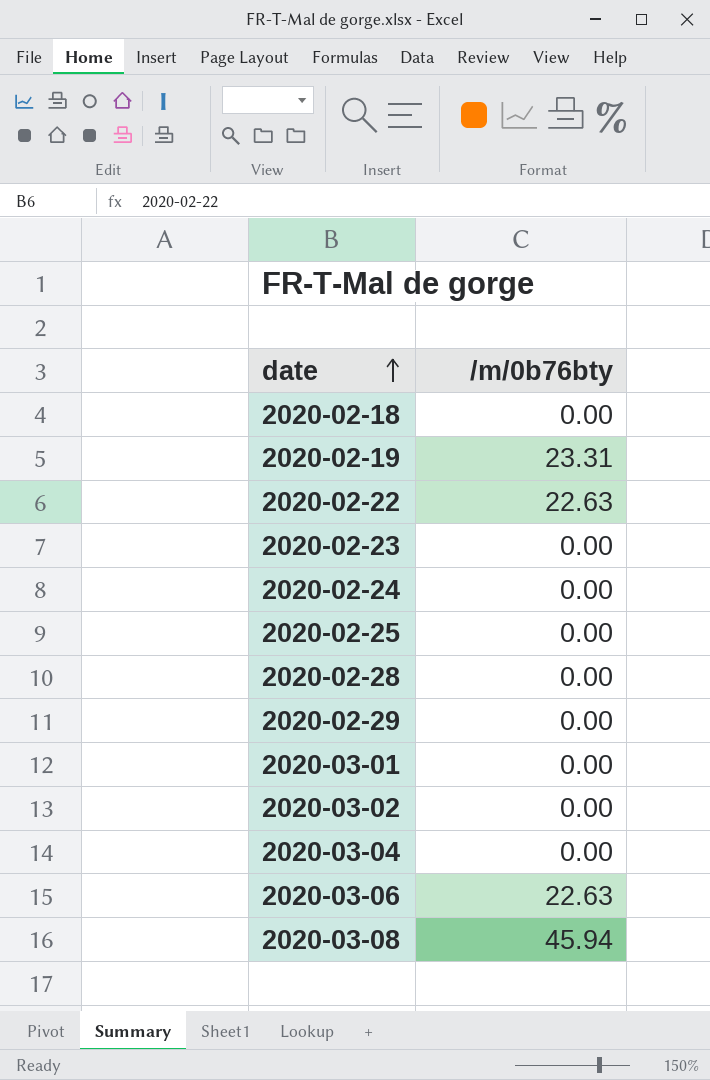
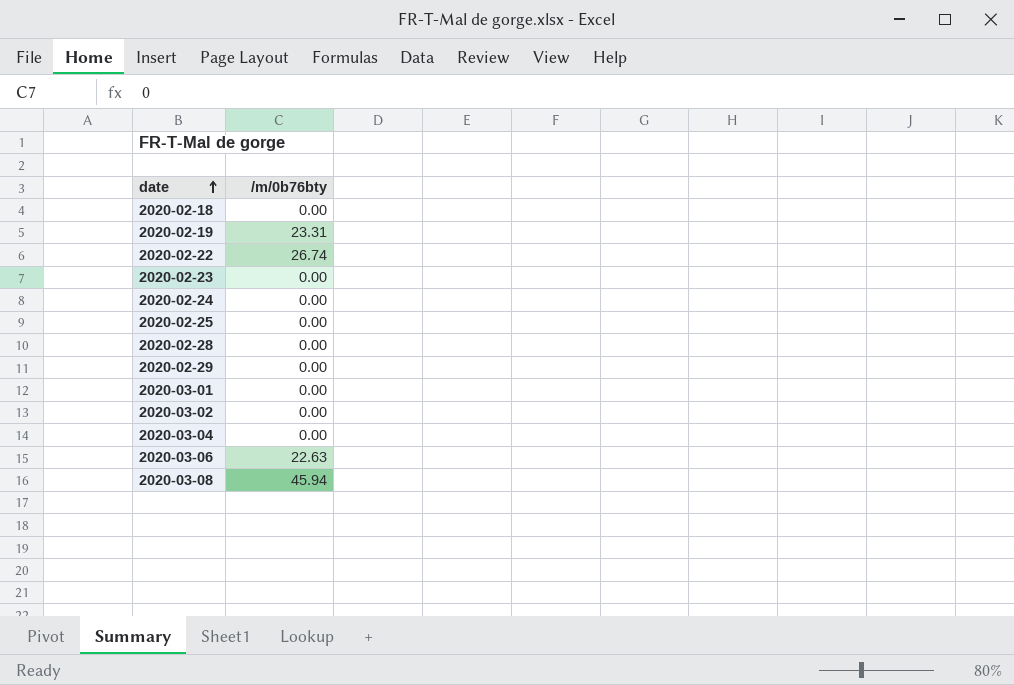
2020-02-22 | /m/0b76bty: 22.63 -> 26.74

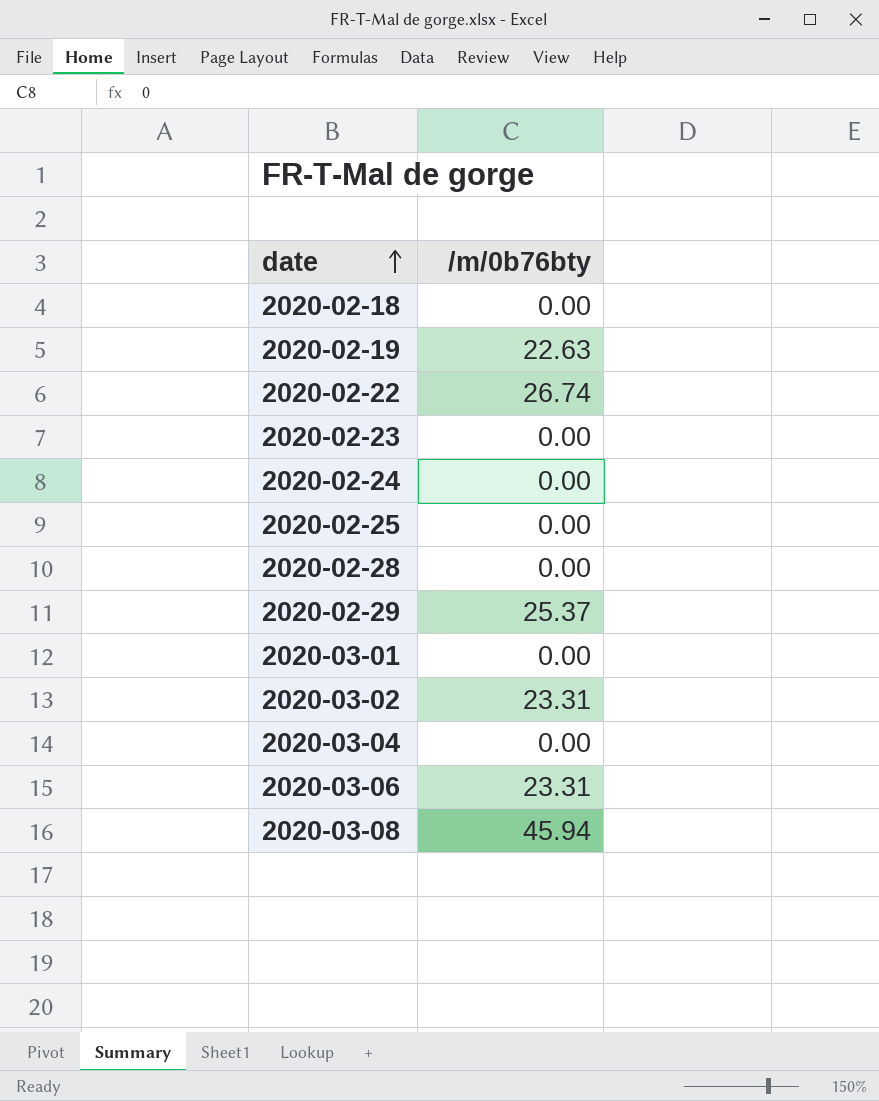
2020-02-19 | /m/0b76bty: 23.31 -> 22.63
2020-02-29 | /m/0b76bty: 0.00 -> 25.37
2020-03-02 | /m/0b76bty: 0.00 -> 23.31
2020-03-06 | /m/0b76bty: 22.63 -> 23.31

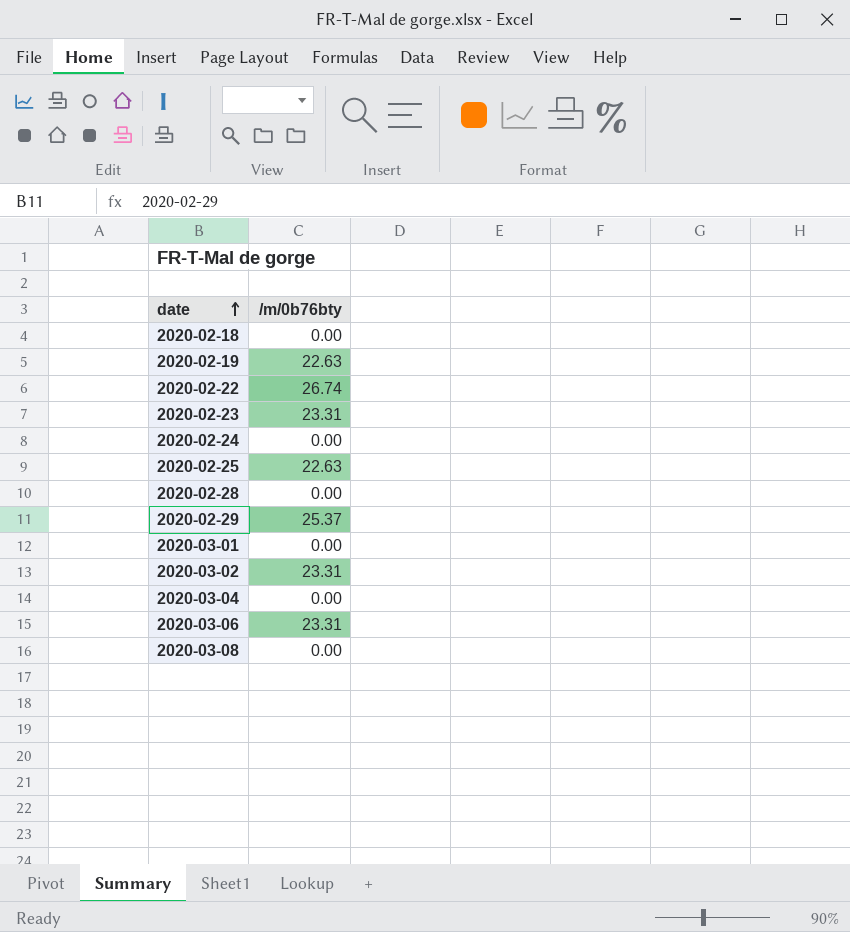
2020-02-23 | /m/0b76bty: 0.00 -> 23.31
2020-02-25 | /m/0b76bty: 0.00 -> 22.63
2020-03-08 | /m/0b76bty: 45.94 -> 0.00

